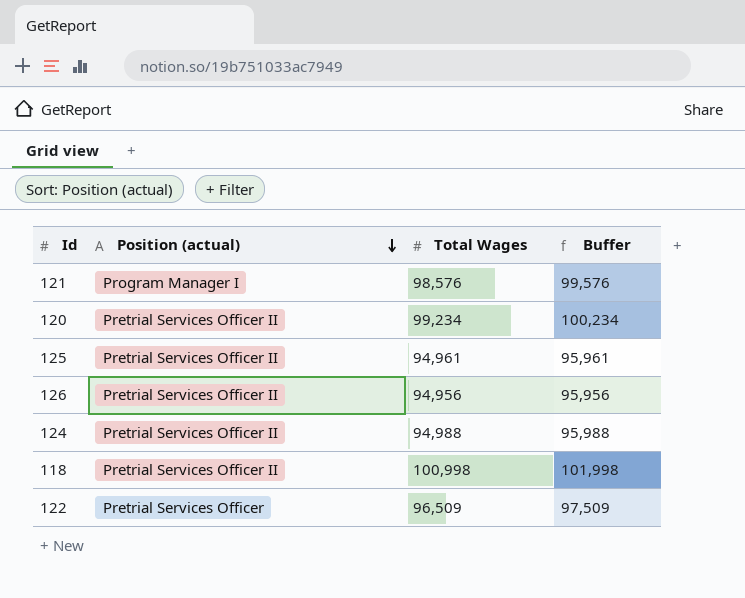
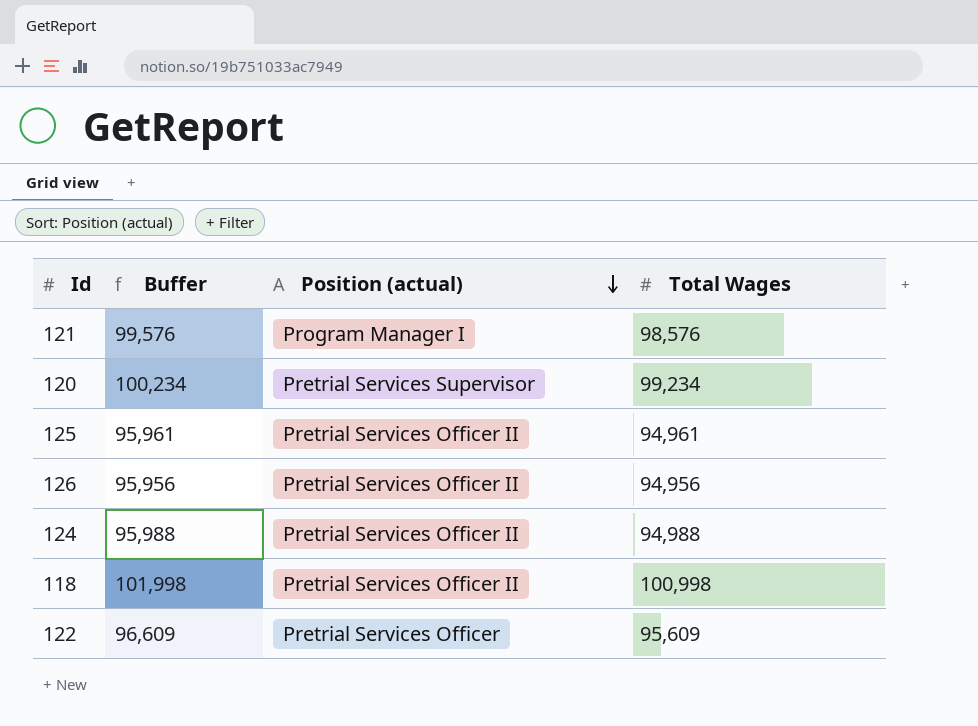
column Buffer | position: 4 -> 2
120 | Position (actual): Pretrial Services Officer II -> Pretrial Services Supervisor
122 | Buffer: 97,509 -> 96,609
122 | Total Wages: 96,509 -> 95,609

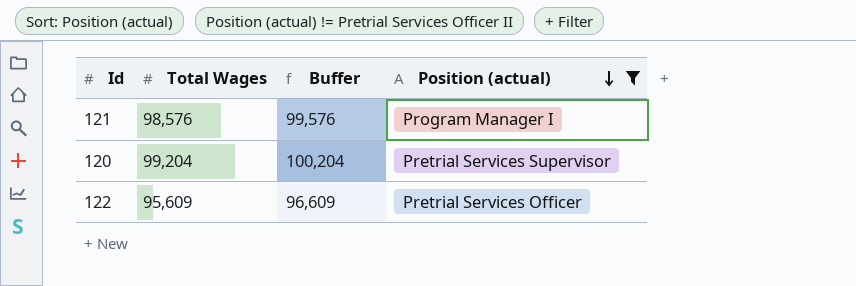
filter: none -> Position (actual) != Pretrial Services Officer II
column Total Wages | position: 4 -> 2
120 | Total Wages: 99,234 -> 99,204
120 | Buffer: 100,234 -> 100,204

